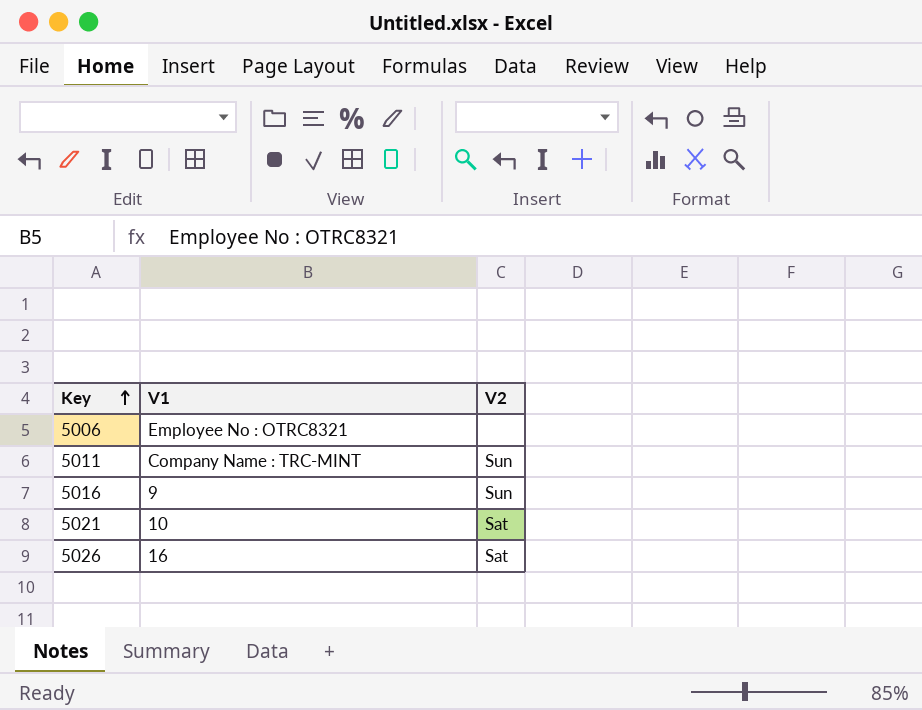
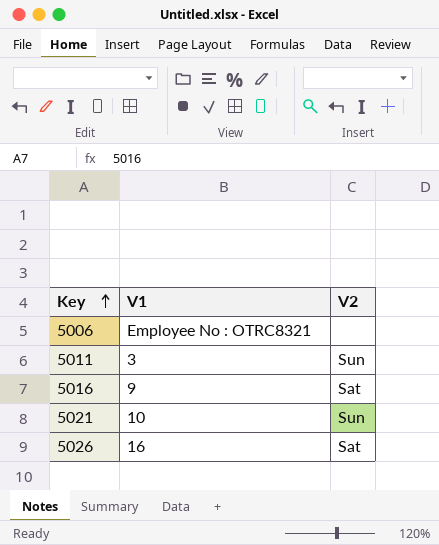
5011 | V1: Company Name : TRC-MINT -> 3
5016 | V2: Sun -> Sat
5021 | V2: Sat -> Sun

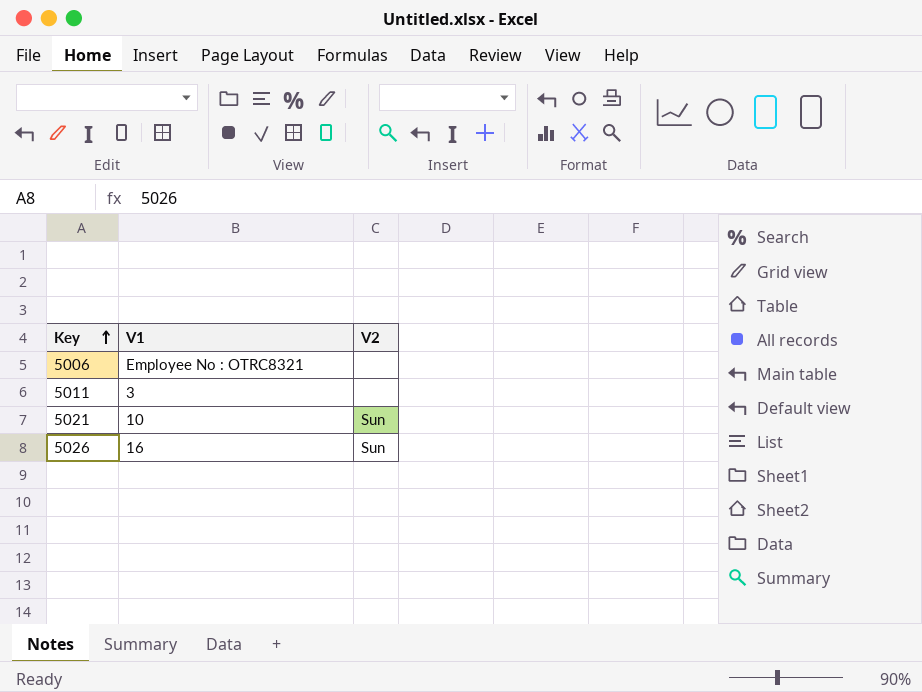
row 5016: 9 | Sat -> none
5011 | V2: Sun -> none
5026 | V2: Sat -> Sun

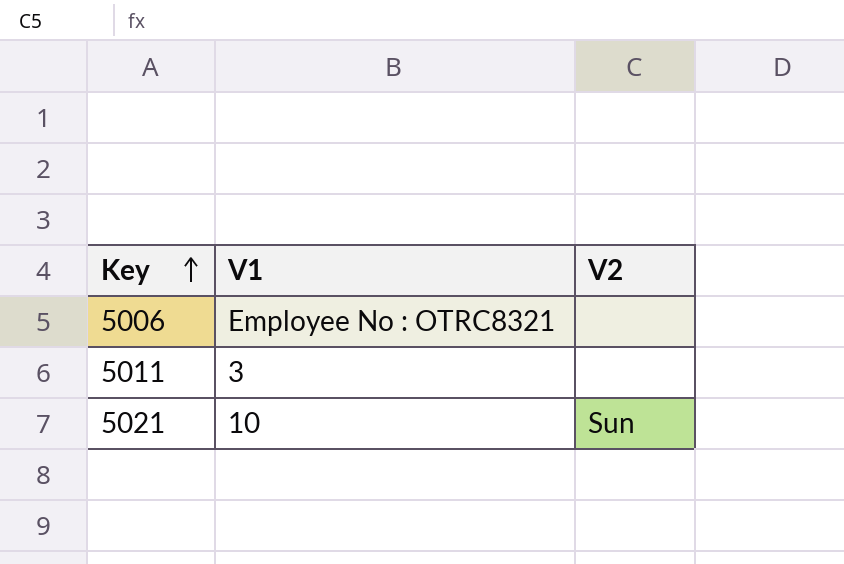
row 5026: 16 | Sun -> none

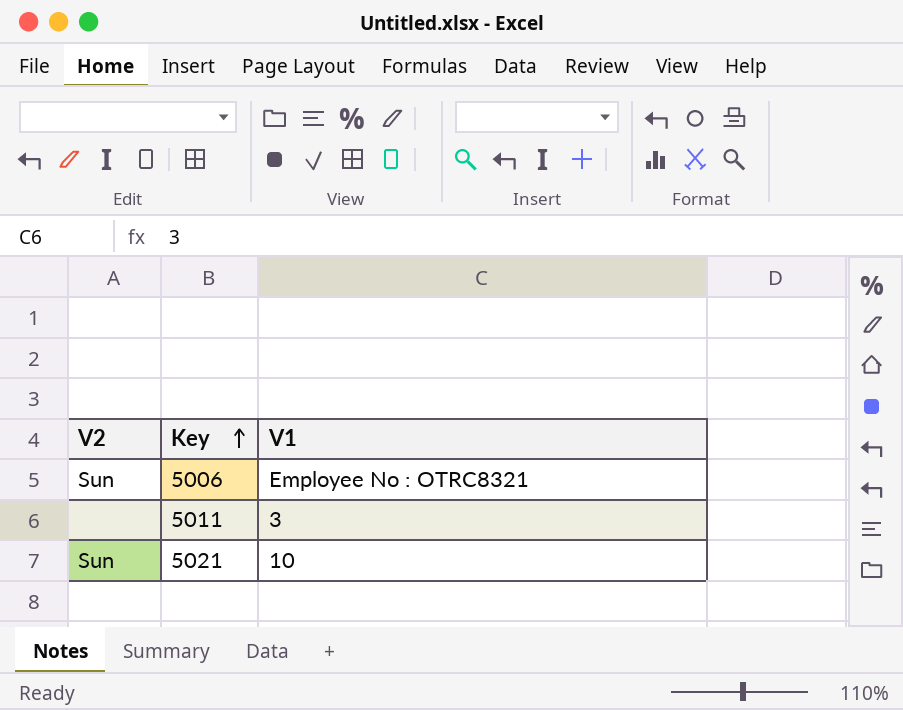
column V2 | position: 3 -> 1
5006 | V2: none -> Sun

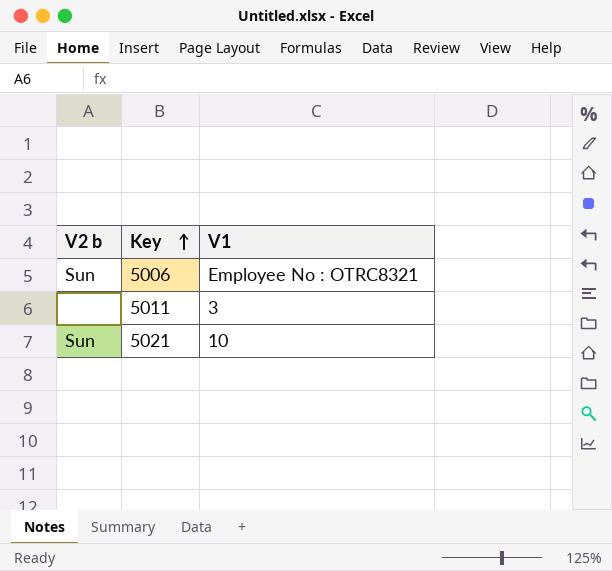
column name: V2 -> V2 b

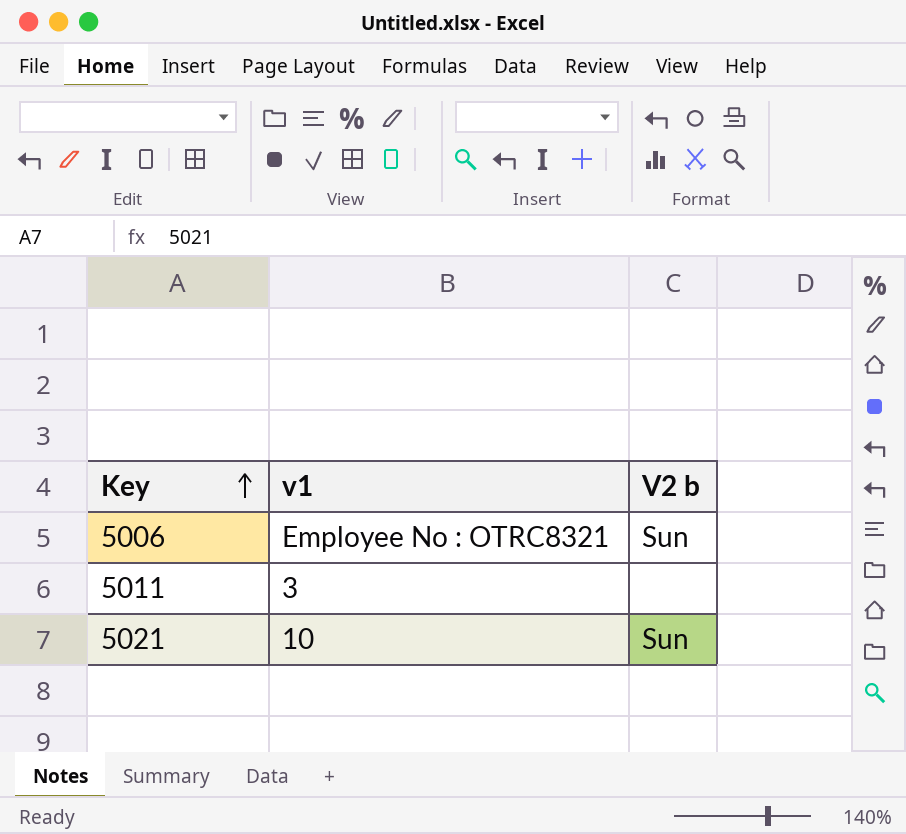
column name: V1 -> v1
column V2 b | position: 1 -> 3

